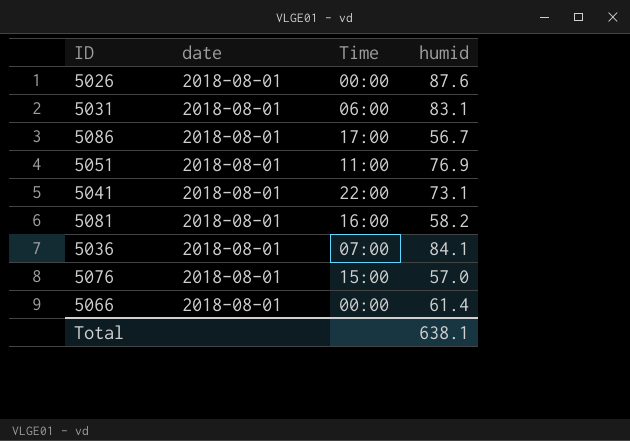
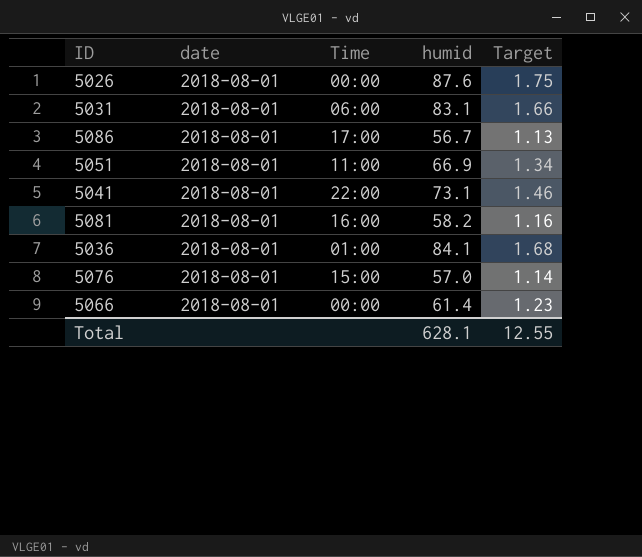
column Target | formula: none -> [humid] * 0.02
5051 | humid: 76.9 -> 66.9
5036 | Time: 07:00 -> 01:00
Total | humid: 638.1 -> 628.1

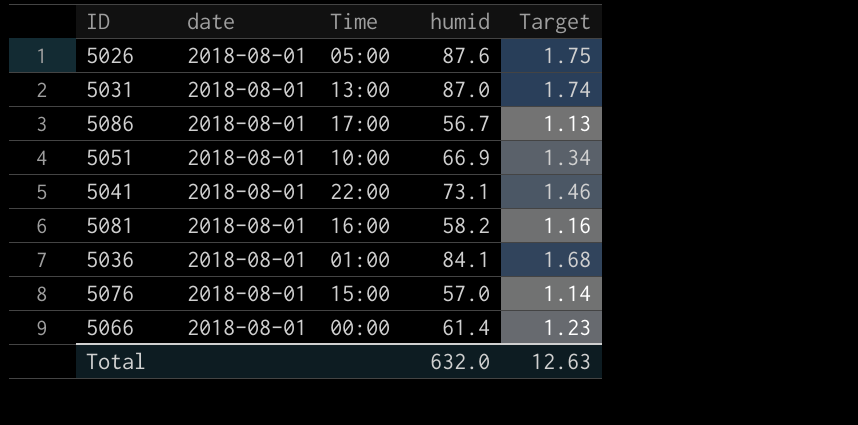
5026 | Time: 00:00 -> 05:00
5031 | Time: 06:00 -> 13:00
5031 | humid: 83.1 -> 87.0
5031 | Target: 1.66 -> 1.74
5051 | Time: 11:00 -> 10:00
Total | humid: 628.1 -> 632.0
Total | Target: 12.55 -> 12.63

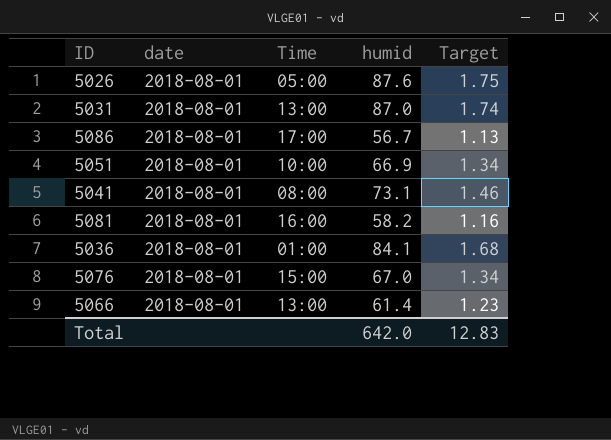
5041 | Time: 22:00 -> 08:00
5076 | humid: 57.0 -> 67.0
5076 | Target: 1.14 -> 1.34
5066 | Time: 00:00 -> 13:00
Total | humid: 632.0 -> 642.0
Total | Target: 12.63 -> 12.83

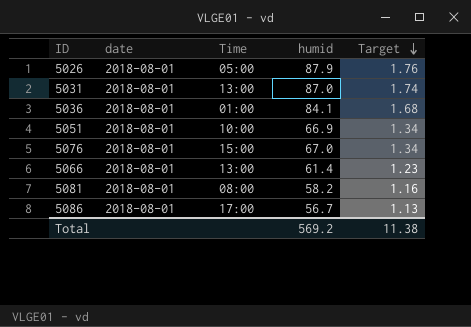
row order: none -> Target descending
row 5041: 2018-08-01 | 08:00 | 73.1 | 1.46 -> none
5026 | humid: 87.6 -> 87.9
5026 | Target: 1.75 -> 1.76
5081 | Time: 16:00 -> 08:00
Total | humid: 642.0 -> 569.2
Total | Target: 12.83 -> 11.38

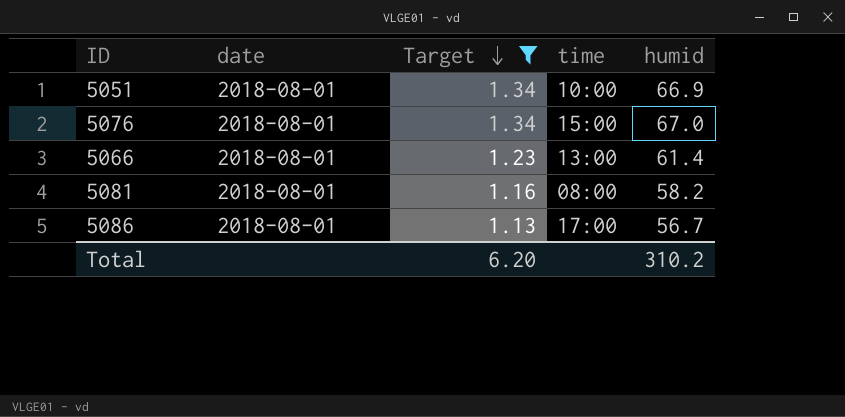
filter: none -> Target <= 1.34
column Target | position: 5 -> 3
column name: Time -> time
Total | Target: 11.38 -> 6.20
Total | humid: 569.2 -> 310.2

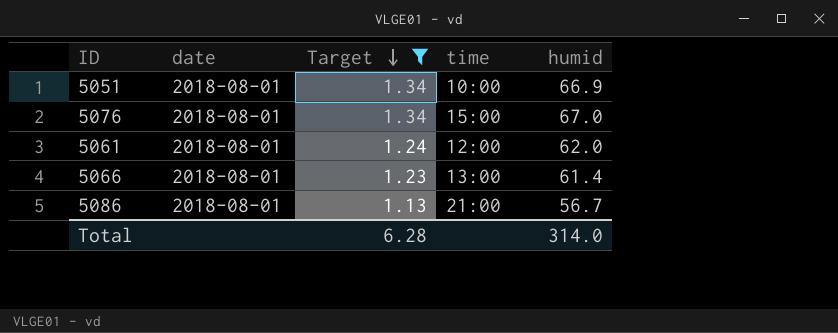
row 5081: 2018-08-01 | 1.16 | 08:00 | 58.2 -> none
row 5061: none -> 2018-08-01 | 1.24 | 12:00 | 62.0
5086 | time: 17:00 -> 21:00
Total | Target: 6.20 -> 6.28
Total | humid: 310.2 -> 314.0

